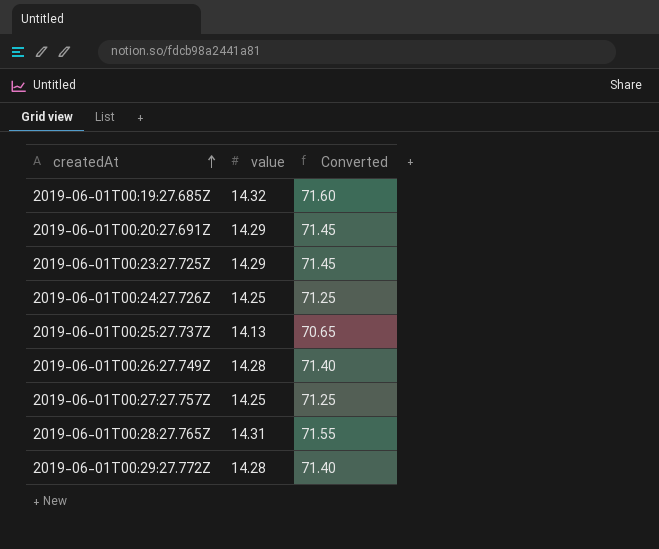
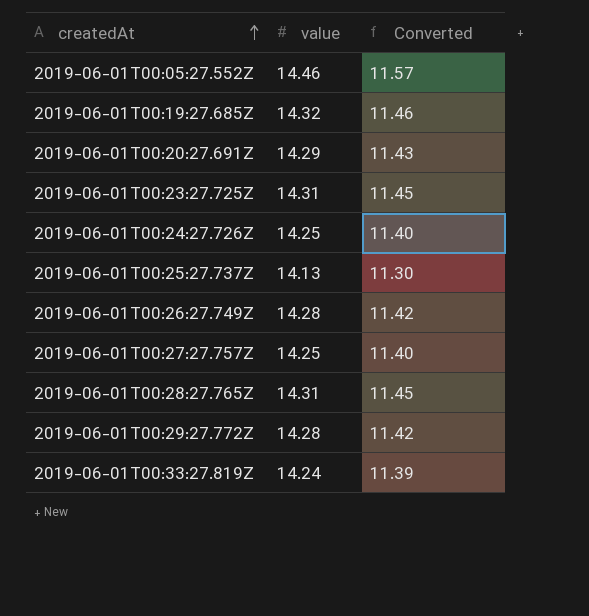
column Converted | formula: [value] * 5 -> [value] * 0.8
row 2019-06-01T00:05:27.552Z: none -> 14.46 | 11.57
2019-06-01T00:23:27.725Z | value: 14.29 -> 14.31
row 2019-06-01T00:33:27.819Z: none -> 14.24 | 11.39

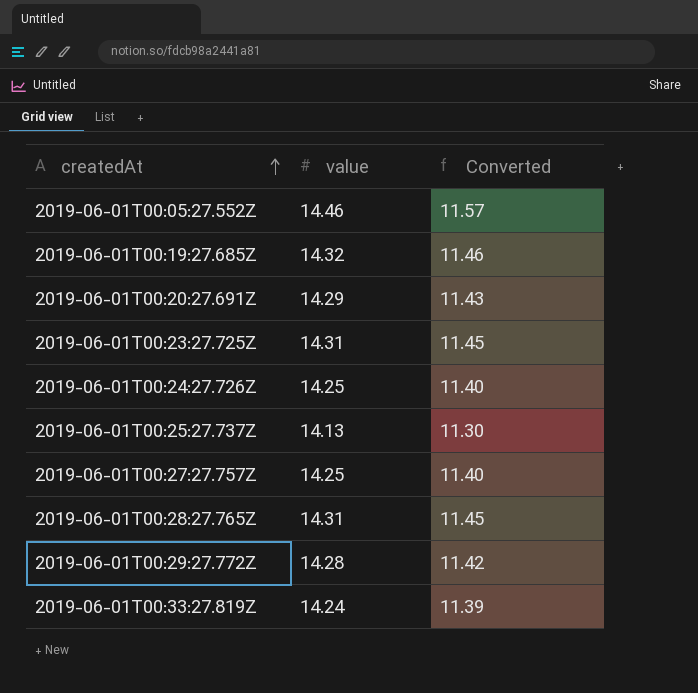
row 2019-06-01T00:26:27.749Z: 14.28 | 11.42 -> none

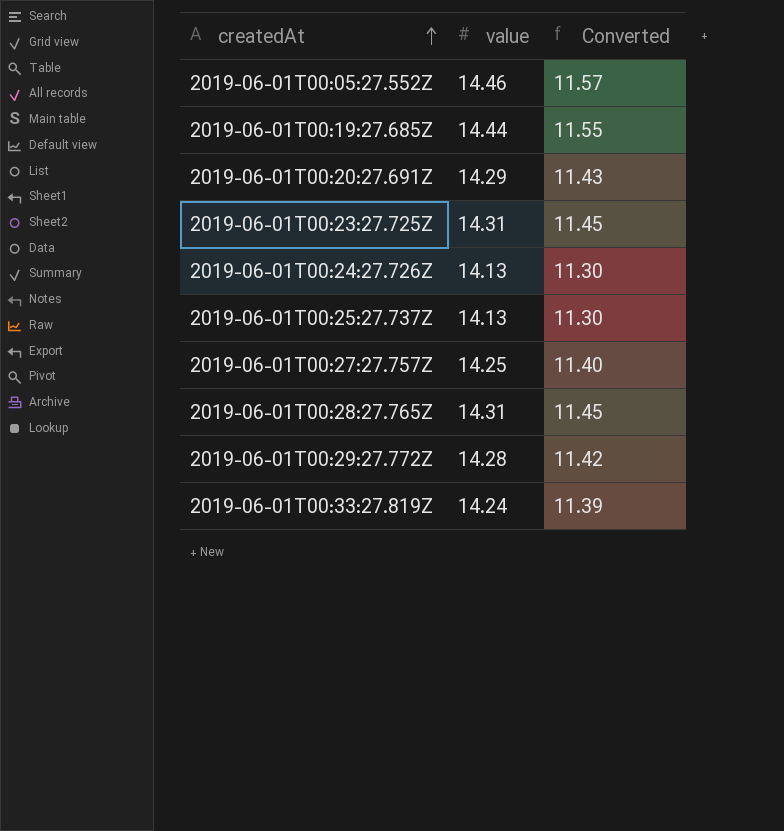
2019-06-01T00:19:27.685Z | value: 14.32 -> 14.44
2019-06-01T00:19:27.685Z | Converted: 11.46 -> 11.55
2019-06-01T00:24:27.726Z | value: 14.25 -> 14.13
2019-06-01T00:24:27.726Z | Converted: 11.40 -> 11.30

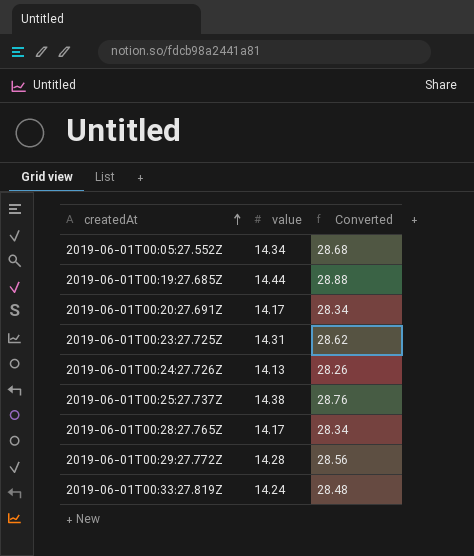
column Converted | formula: [value] * 0.8 -> [value] * 2
row 2019-06-01T00:27:27.757Z: 14.25 | 11.40 -> none
2019-06-01T00:05:27.552Z | value: 14.46 -> 14.34
2019-06-01T00:20:27.691Z | value: 14.29 -> 14.17
2019-06-01T00:25:27.737Z | value: 14.13 -> 14.38
2019-06-01T00:28:27.765Z | value: 14.31 -> 14.17

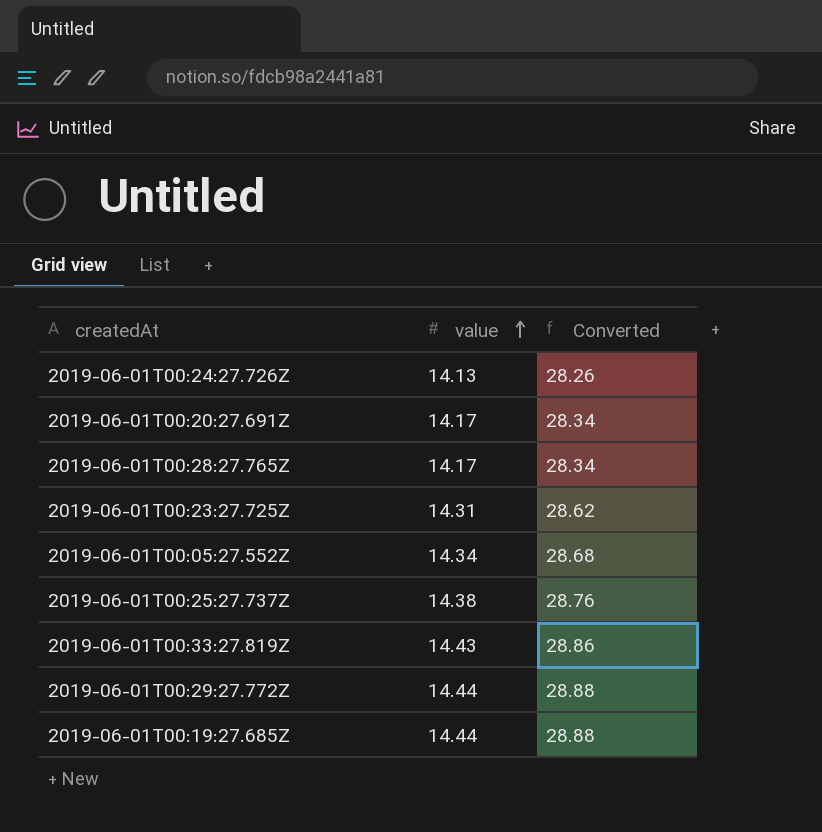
row order: createdAt ascending -> value ascending
2019-06-01T00:33:27.819Z | value: 14.24 -> 14.43
2019-06-01T00:33:27.819Z | Converted: 28.48 -> 28.86
2019-06-01T00:29:27.772Z | value: 14.28 -> 14.44
2019-06-01T00:29:27.772Z | Converted: 28.56 -> 28.88

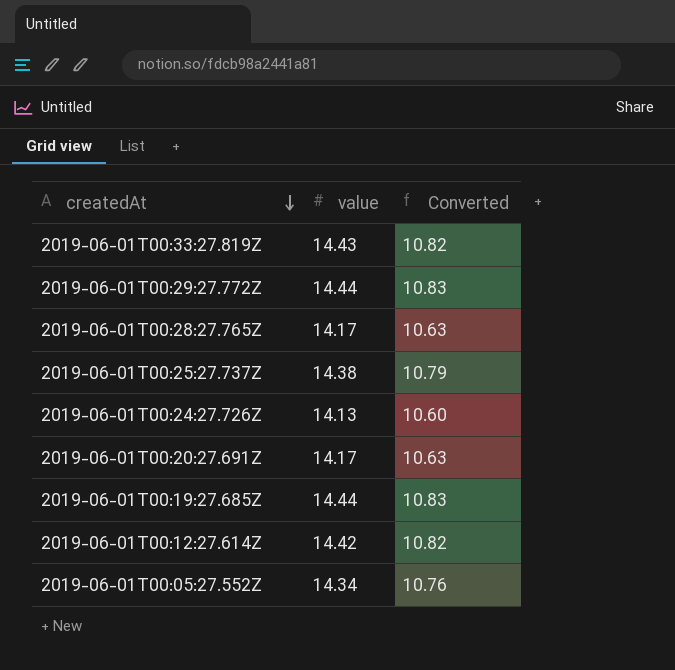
row order: value ascending -> createdAt descending
column Converted | formula: [value] * 2 -> [value] * 0.75
row 2019-06-01T00:23:27.725Z: 14.31 | 28.62 -> none
row 2019-06-01T00:12:27.614Z: none -> 14.42 | 10.82

